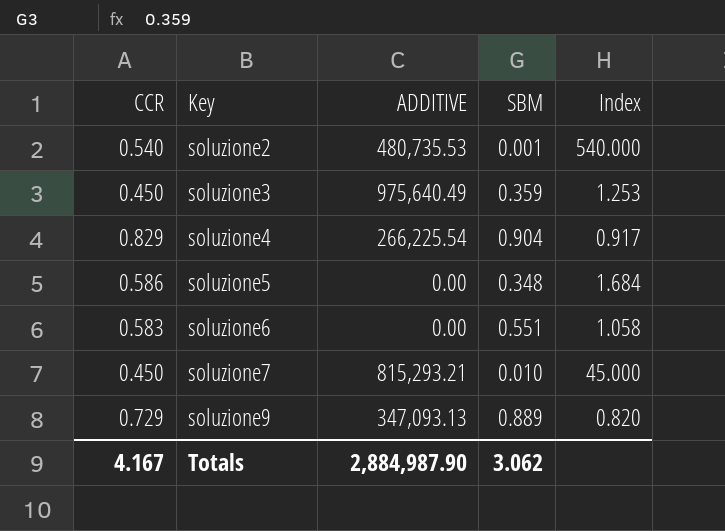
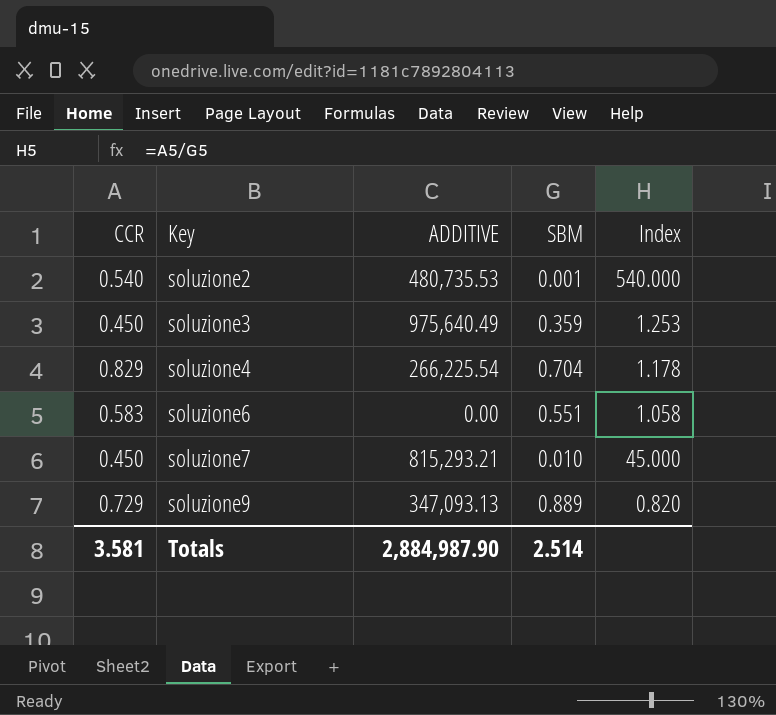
row soluzione5: 0.586 | 0.00 | 0.348 | 1.684 -> none
soluzione4 | SBM: 0.904 -> 0.704
soluzione4 | Index: 0.917 -> 1.178
Totals | CCR: 4.167 -> 3.581
Totals | SBM: 3.062 -> 2.514

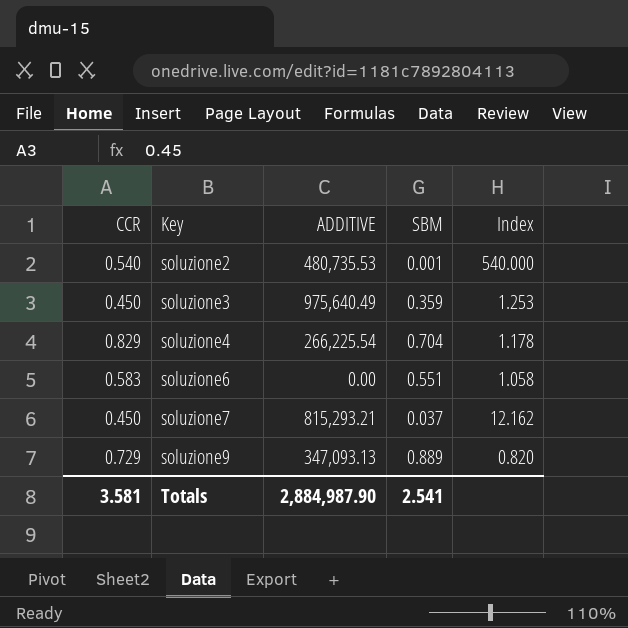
soluzione7 | SBM: 0.010 -> 0.037
soluzione7 | Index: 45.000 -> 12.162
Totals | SBM: 2.514 -> 2.541

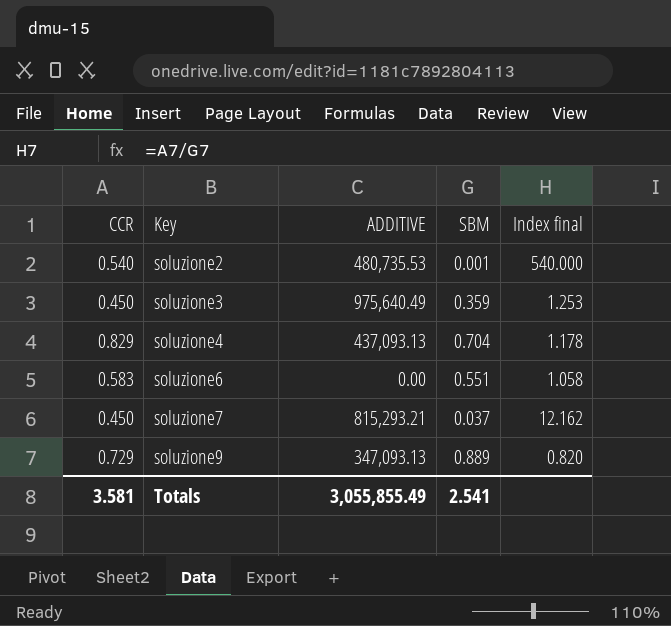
column name: Index -> Index final
soluzione4 | ADDITIVE: 266,225.54 -> 437,093.13
Totals | ADDITIVE: 2,884,987.90 -> 3,055,855.49

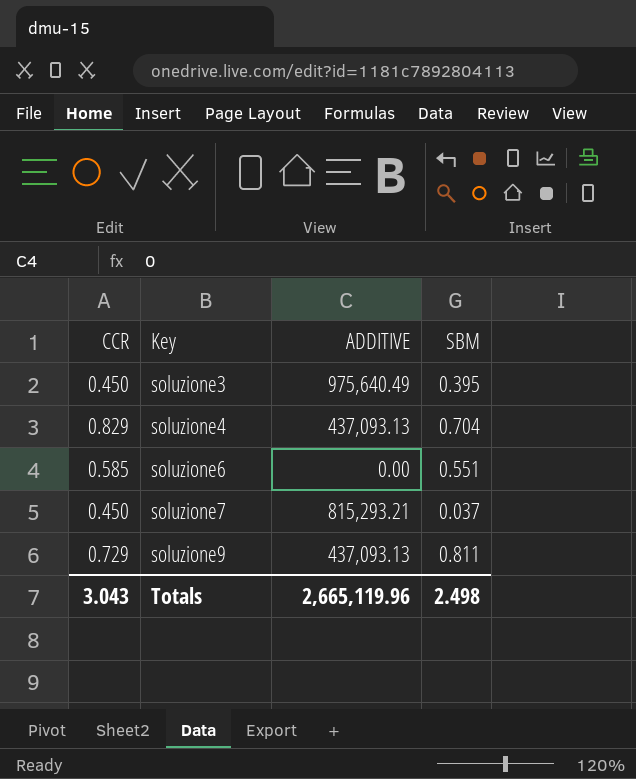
column Index final | formula: [CCR] / [SBM] -> none
row soluzione2: 0.540 | 480,735.53 | 0.001 | 540.000 -> none
soluzione3 | SBM: 0.359 -> 0.395
soluzione6 | CCR: 0.583 -> 0.585
soluzione9 | ADDITIVE: 347,093.13 -> 437,093.13
soluzione9 | SBM: 0.889 -> 0.811
Totals | CCR: 3.581 -> 3.043
Totals | ADDITIVE: 3,055,855.49 -> 2,665,119.96
Totals | SBM: 2.541 -> 2.498

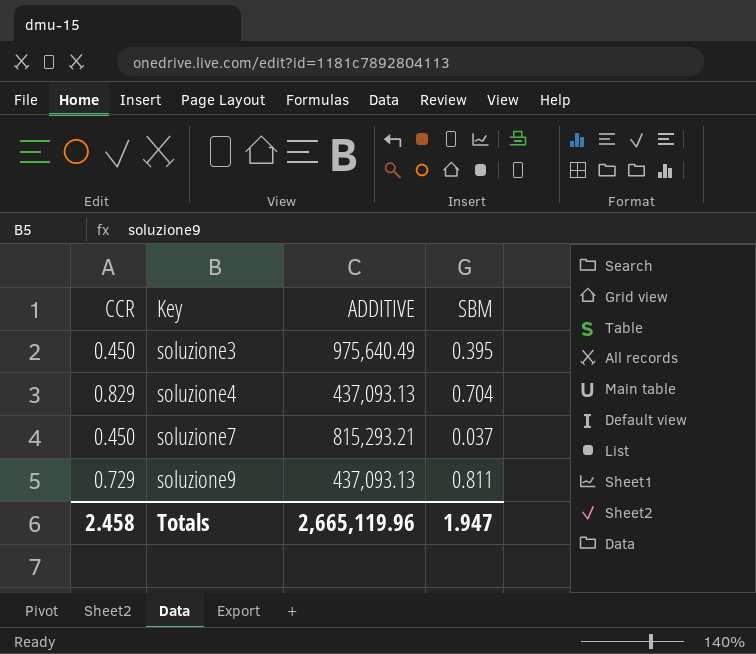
row soluzione6: 0.585 | 0.00 | 0.551 -> none
Totals | CCR: 3.043 -> 2.458
Totals | SBM: 2.498 -> 1.947

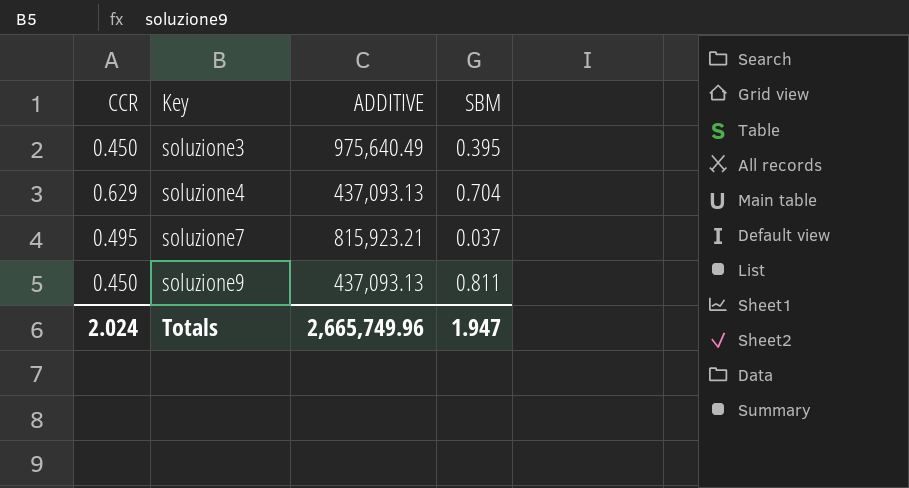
soluzione4 | CCR: 0.829 -> 0.629
soluzione7 | CCR: 0.450 -> 0.495
soluzione7 | ADDITIVE: 815,293.21 -> 815,923.21
soluzione9 | CCR: 0.729 -> 0.450
Totals | CCR: 2.458 -> 2.024
Totals | ADDITIVE: 2,665,119.96 -> 2,665,749.96

